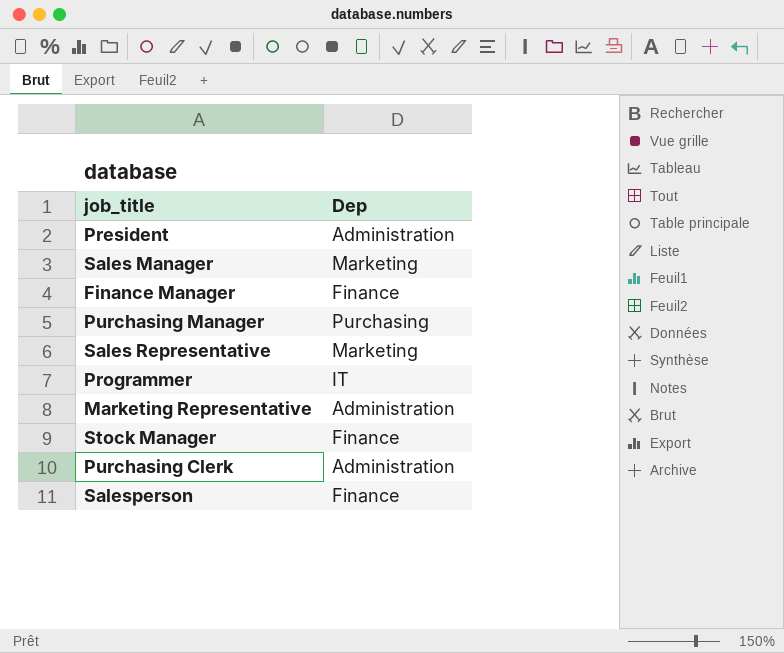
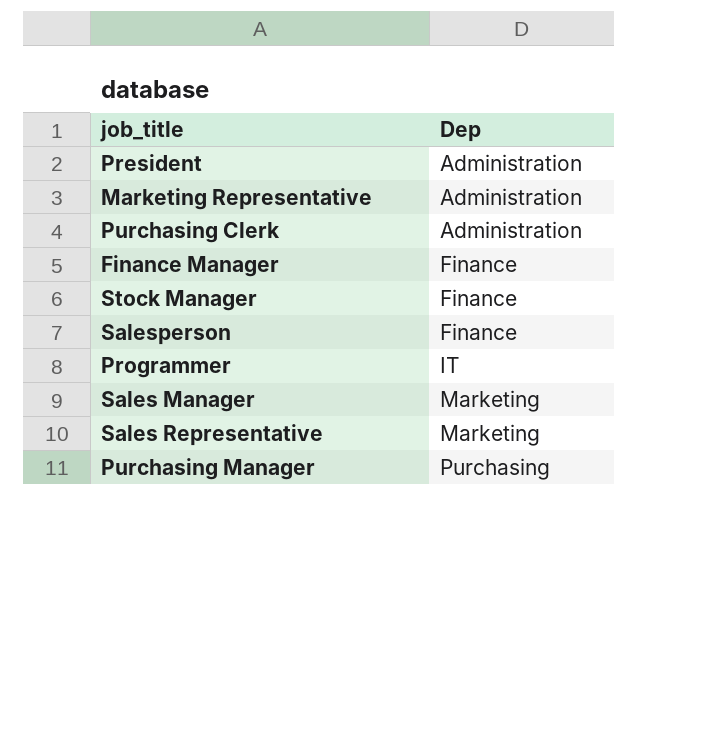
row order: none -> Dep ascending

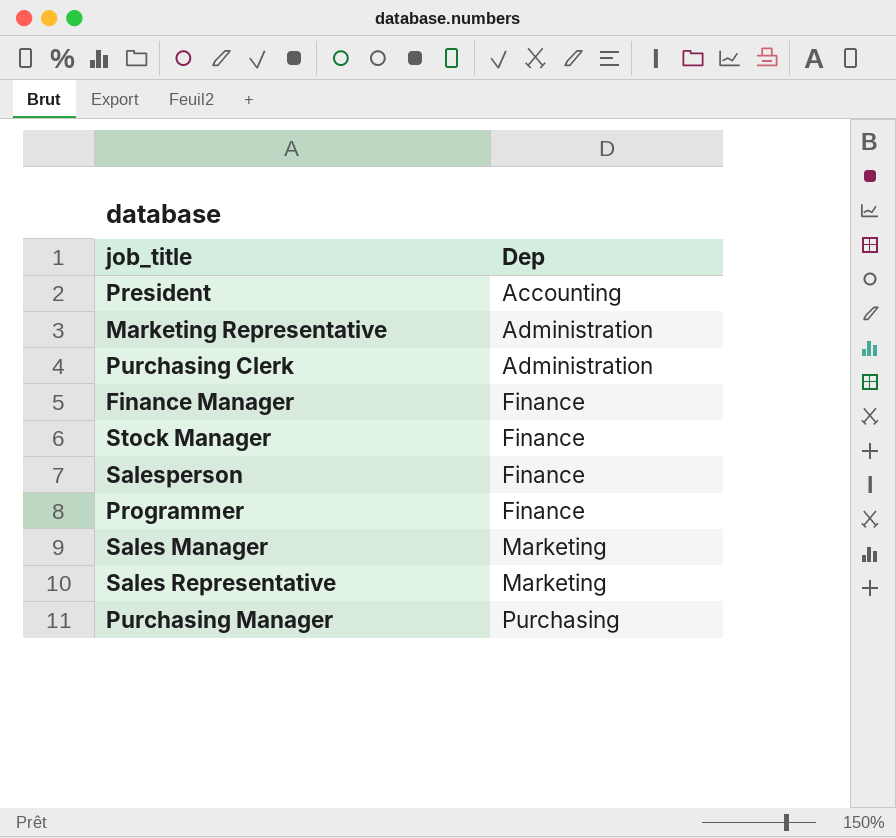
President | Dep: Administration -> Accounting
Programmer | Dep: IT -> Finance

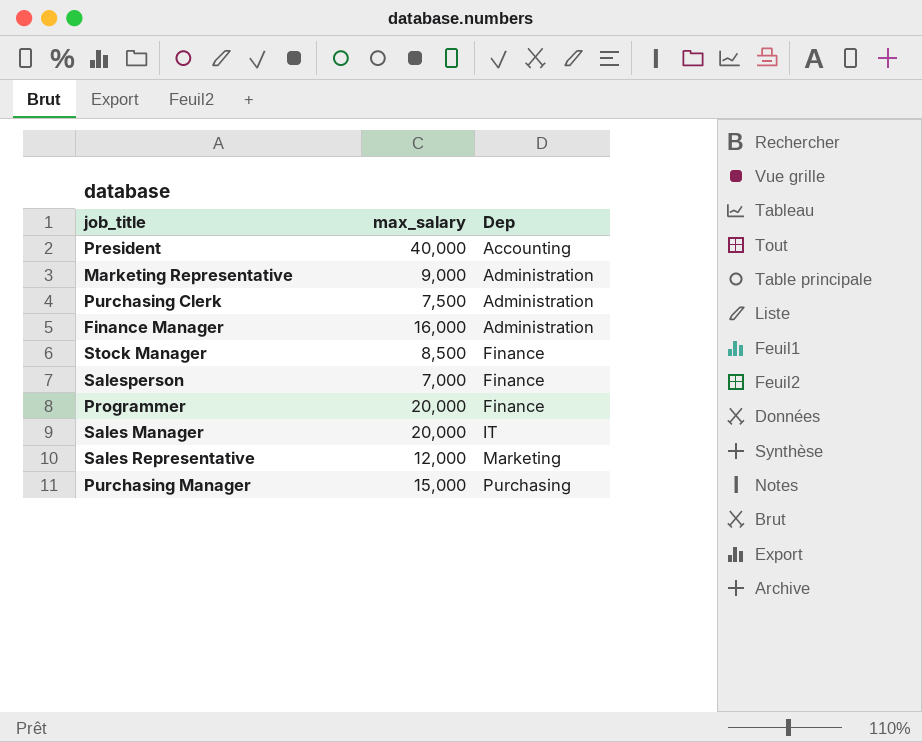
column max_salary | position: none -> 2
Finance Manager | Dep: Finance -> Administration
Sales Manager | Dep: Marketing -> IT

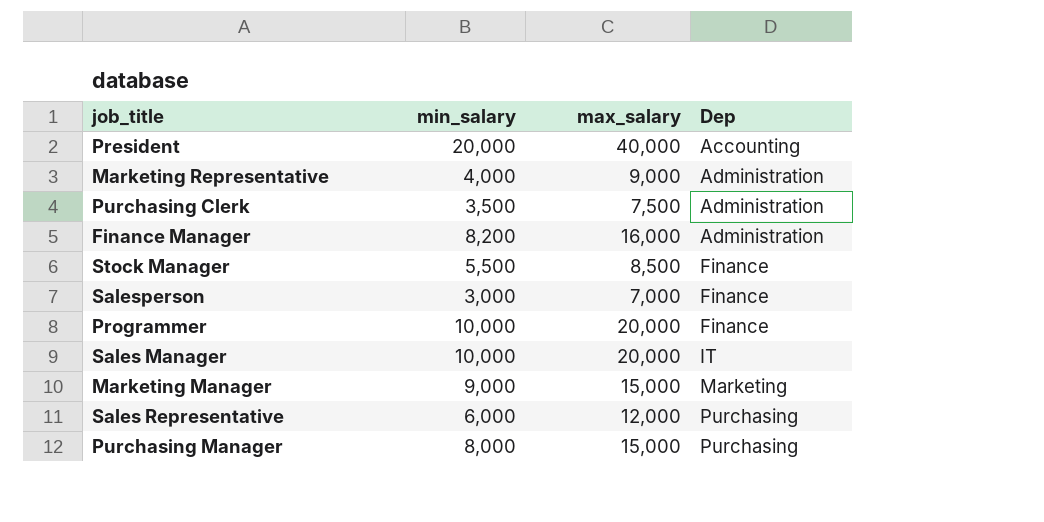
column min_salary | position: none -> 2
row Marketing Manager: none -> 9,000 | 15,000 | Marketing
Sales Representative | Dep: Marketing -> Purchasing

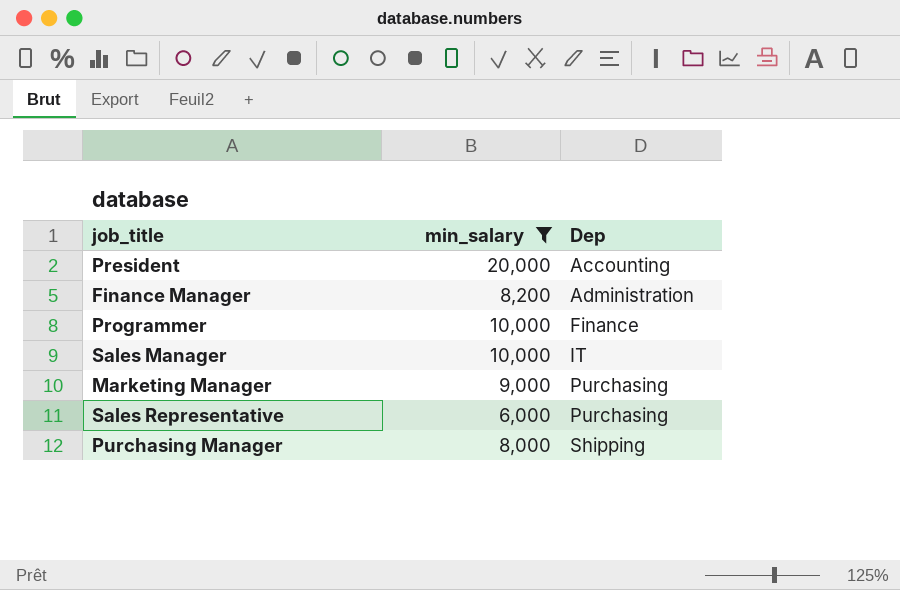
filter: none -> min_salary >= 6,000
column max_salary | position: 3 -> none
Marketing Manager | Dep: Marketing -> Purchasing
Purchasing Manager | Dep: Purchasing -> Shipping

